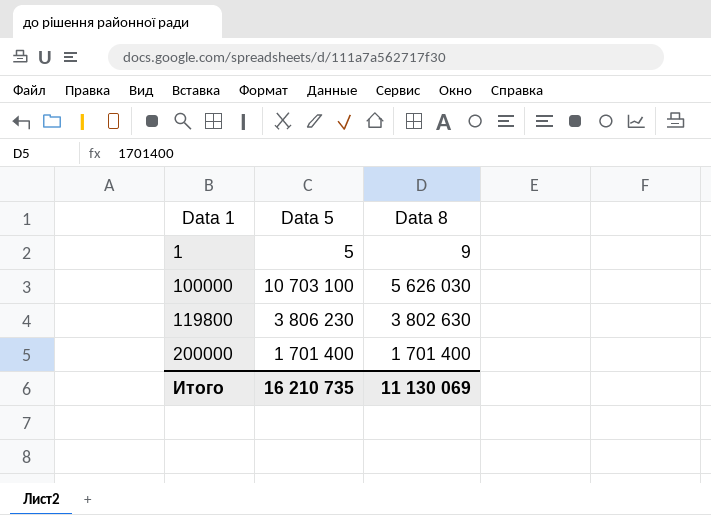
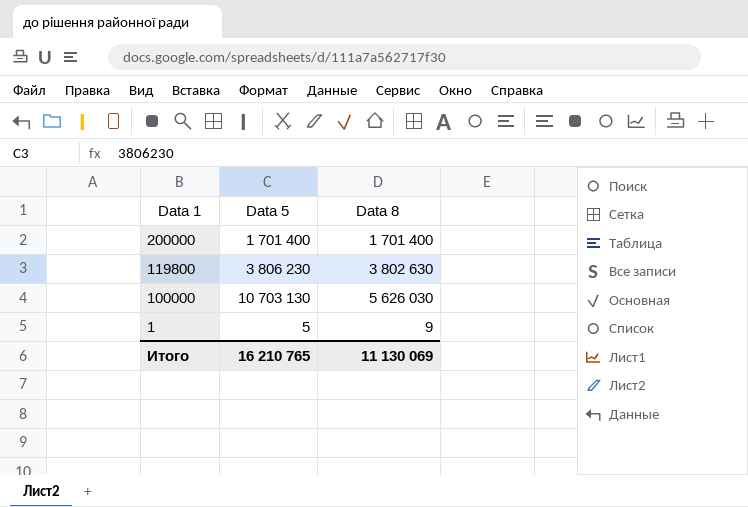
row order: Data 1 ascending -> Data 1 descending
100000 | Data 5: 10 703 100 -> 10 703 130
Итого | Data 5: 16 210 735 -> 16 210 765

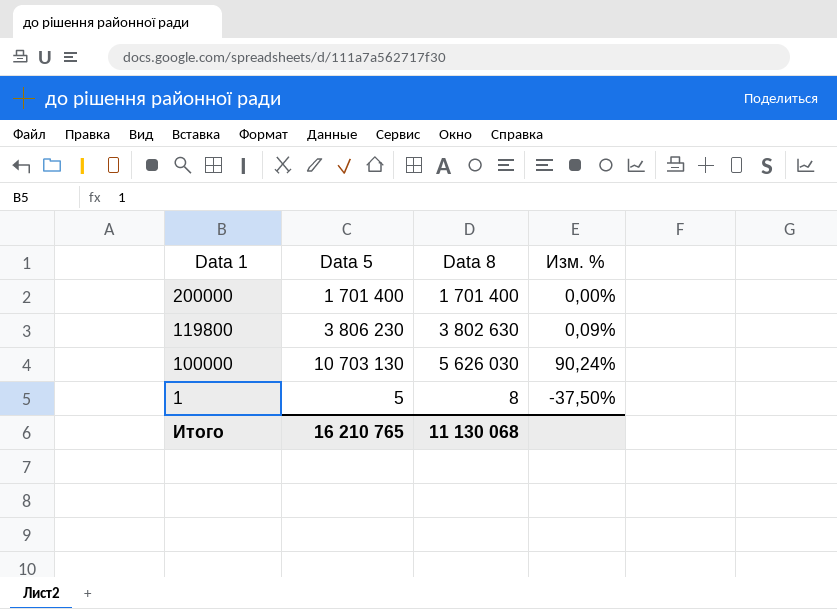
column Изм. % | formula: none -> ([Data 5] - [Data 8]) / [Data 8]
1 | Data 8: 9 -> 8
Итого | Data 8: 11 130 069 -> 11 130 068

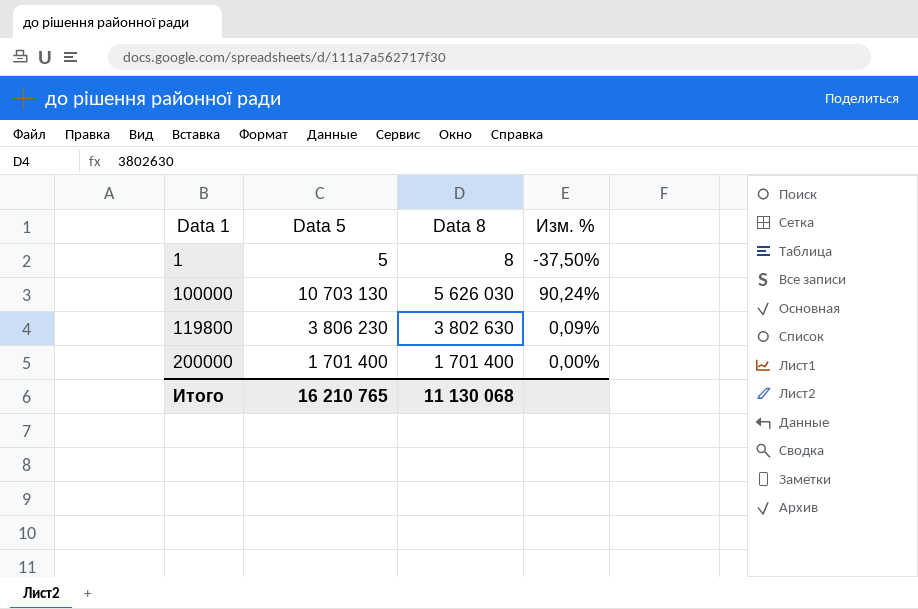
row order: Data 1 descending -> Data 1 ascending

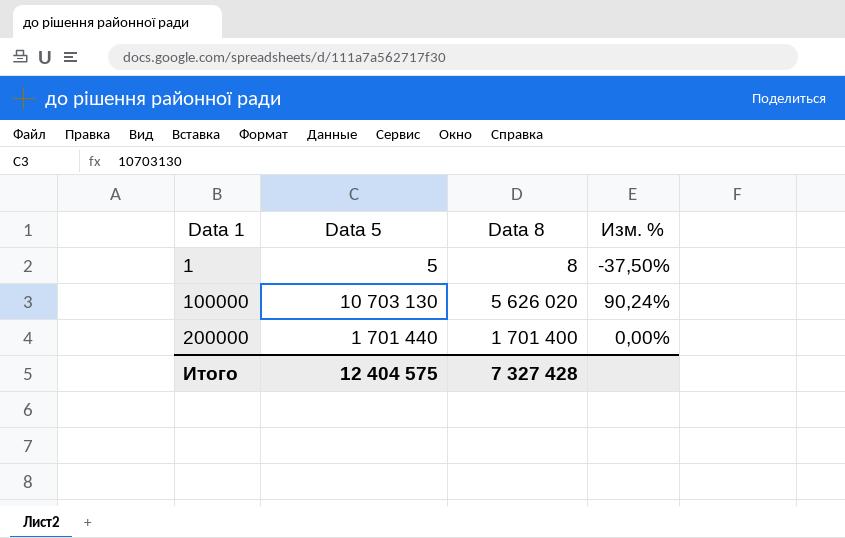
row 119800: 3 806 230 | 3 802 630 | 0,09% -> none
100000 | Data 8: 5 626 030 -> 5 626 020
200000 | Data 5: 1 701 400 -> 1 701 440
Итого | Data 5: 16 210 765 -> 12 404 575
Итого | Data 8: 11 130 068 -> 7 327 428

